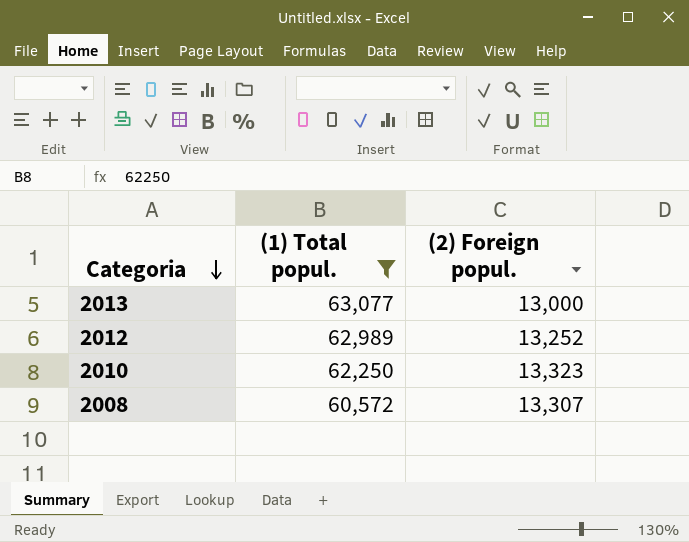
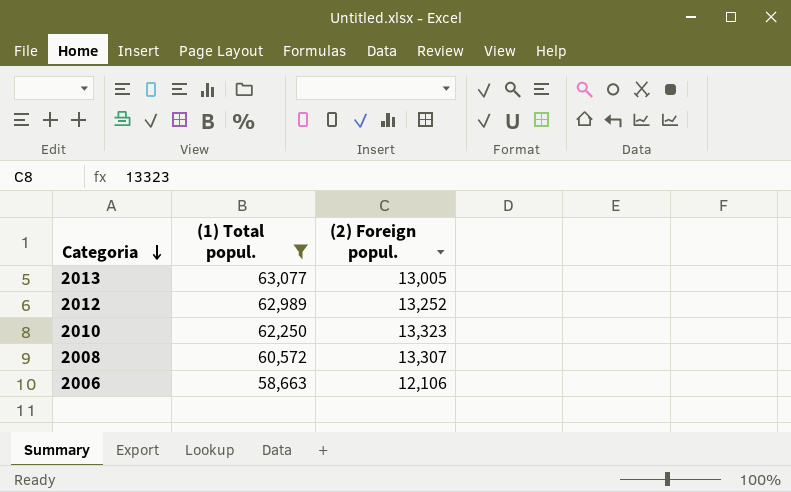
2013 | (2) Foreign popul.: 13,000 -> 13,005
row 2006: none -> 58,663 | 12,106

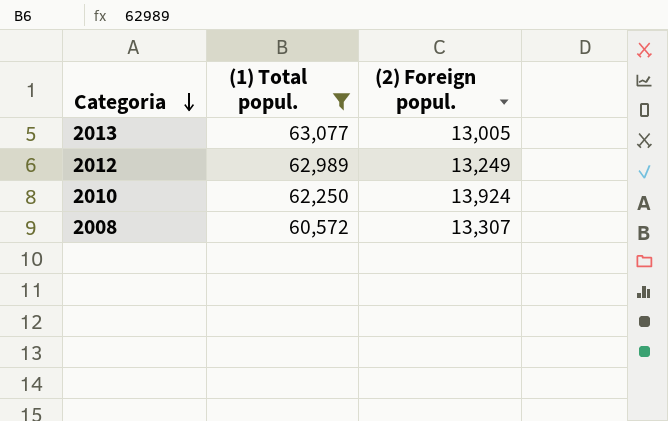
row 2006: 58,663 | 12,106 -> none
2012 | (2) Foreign popul.: 13,252 -> 13,249
2010 | (2) Foreign popul.: 13,323 -> 13,924

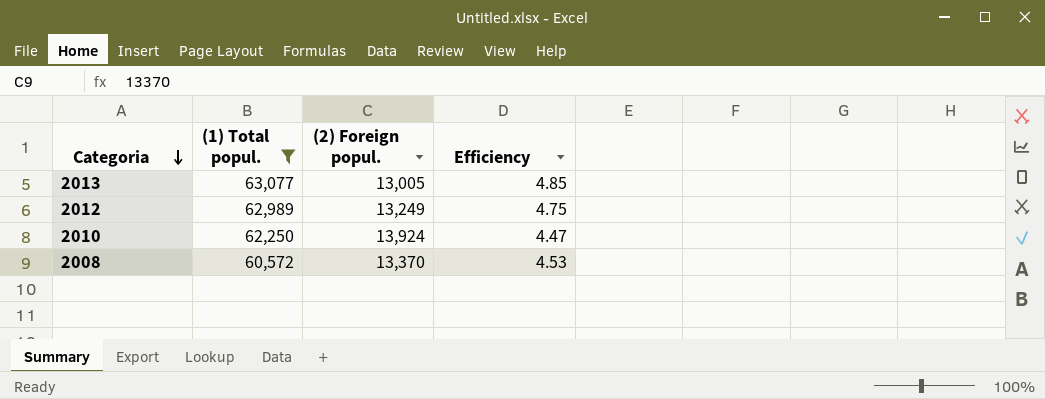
column Efficiency | formula: none -> [(1) Total popul.] / [(2) Foreign popul.]
2008 | (2) Foreign popul.: 13,307 -> 13,370

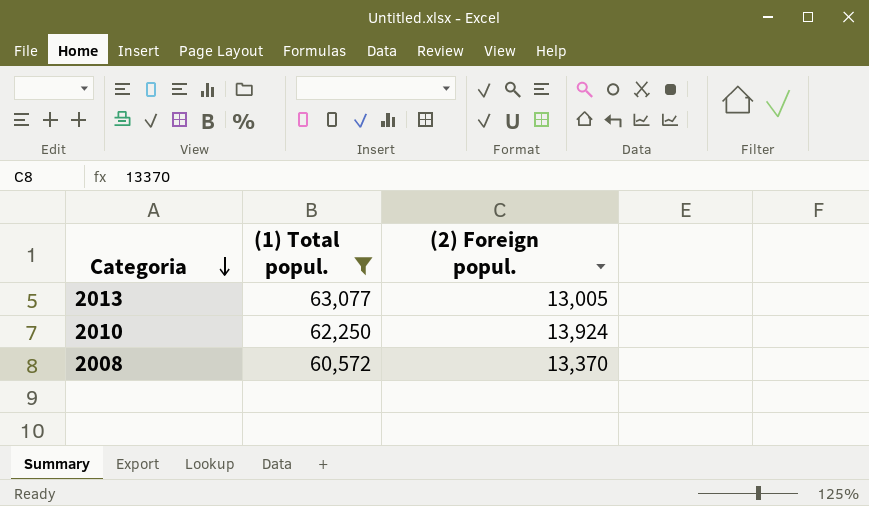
column Efficiency | formula: [(1) Total popul.] / [(2) Foreign popul.] -> none
row 2012: 62,989 | 13,249 | 4.75 -> none

